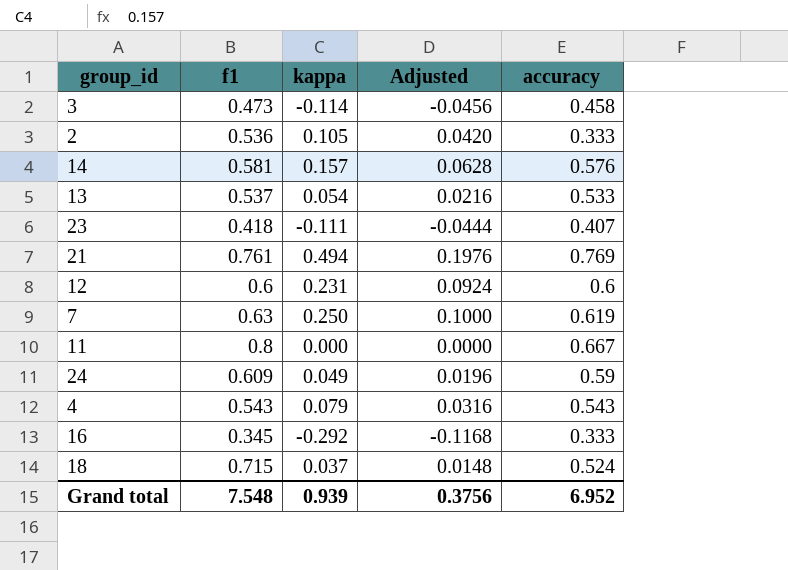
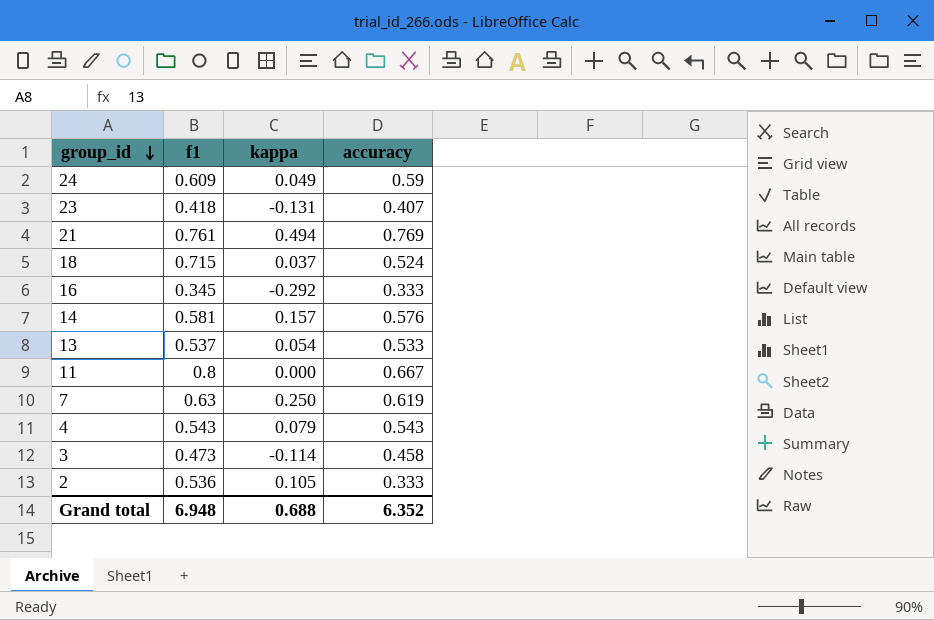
row order: none -> group_id descending
column Adjusted | formula: [kappa] * 0.4 -> none
row 12: 0.6 | 0.231 | 0.0924 | 0.6 -> none
23 | kappa: -0.111 -> -0.131
Grand total | f1: 7.548 -> 6.948
Grand total | kappa: 0.939 -> 0.688
Grand total | accuracy: 6.952 -> 6.352

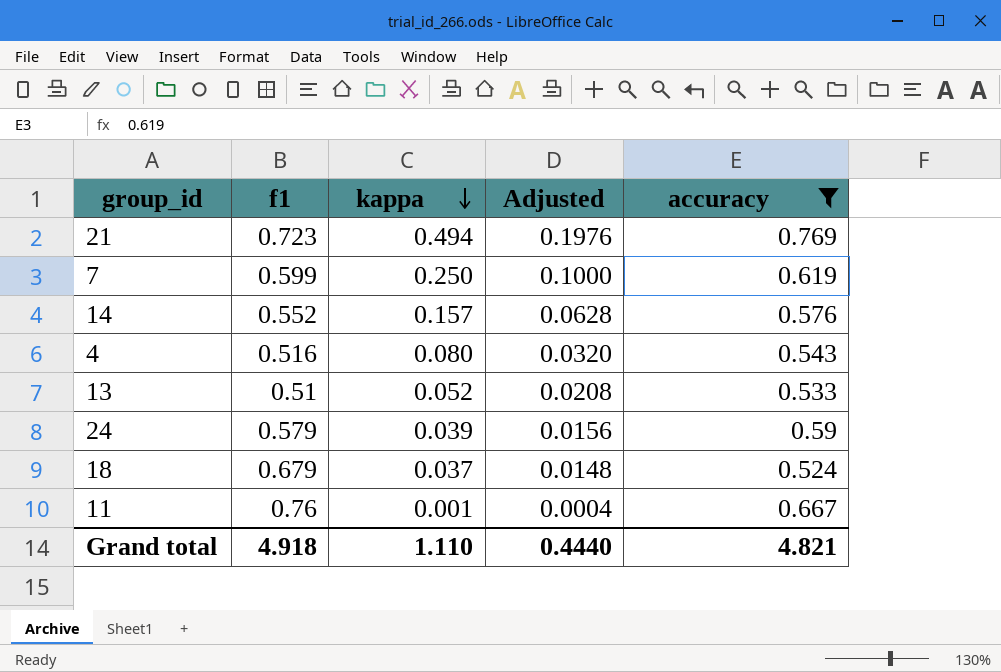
filter: none -> accuracy >= 0.524
row order: group_id descending -> kappa descending
column Adjusted | formula: none -> [kappa] * 0.4
21 | f1: 0.761 -> 0.723
7 | f1: 0.63 -> 0.599
14 | f1: 0.581 -> 0.552
4 | f1: 0.543 -> 0.516
4 | kappa: 0.079 -> 0.080
13 | f1: 0.537 -> 0.51
13 | kappa: 0.054 -> 0.052
24 | f1: 0.609 -> 0.579
24 | kappa: 0.049 -> 0.039
18 | f1: 0.715 -> 0.679
11 | f1: 0.8 -> 0.76
11 | kappa: 0.000 -> 0.001
Grand total | f1: 6.948 -> 4.918
Grand total | kappa: 0.688 -> 1.110
Grand total | accuracy: 6.352 -> 4.821

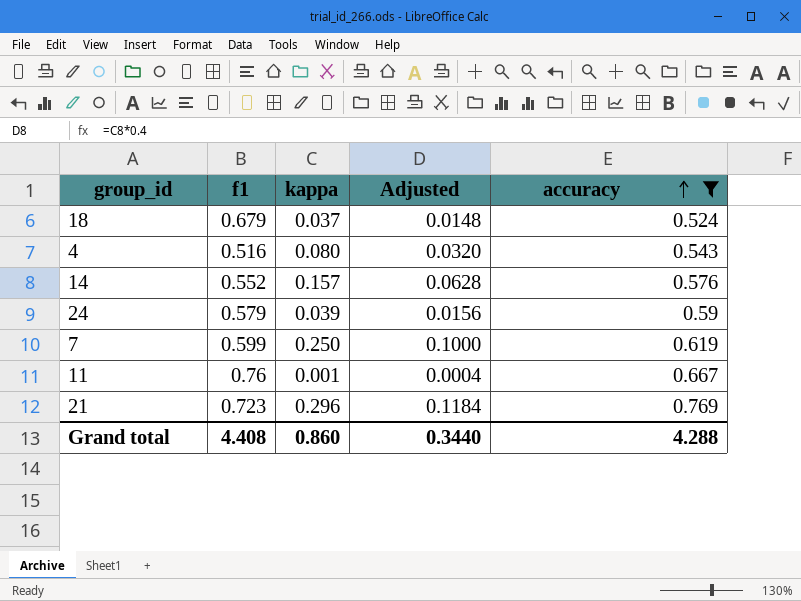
row order: kappa descending -> accuracy ascending
row 13: 0.51 | 0.052 | 0.0208 | 0.533 -> none
21 | kappa: 0.494 -> 0.296
21 | Adjusted: 0.1976 -> 0.1184
Grand total | f1: 4.918 -> 4.408
Grand total | kappa: 1.110 -> 0.860
Grand total | Adjusted: 0.4440 -> 0.3440
Grand total | accuracy: 4.821 -> 4.288

